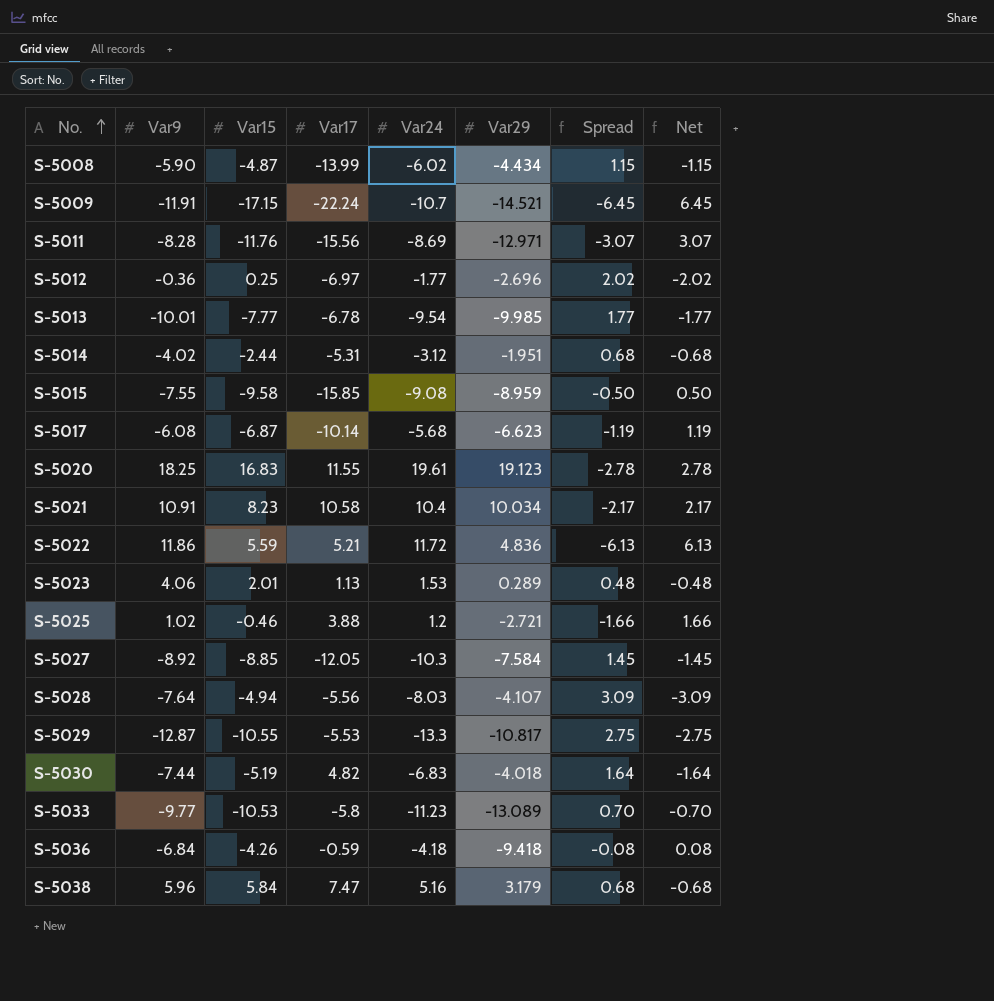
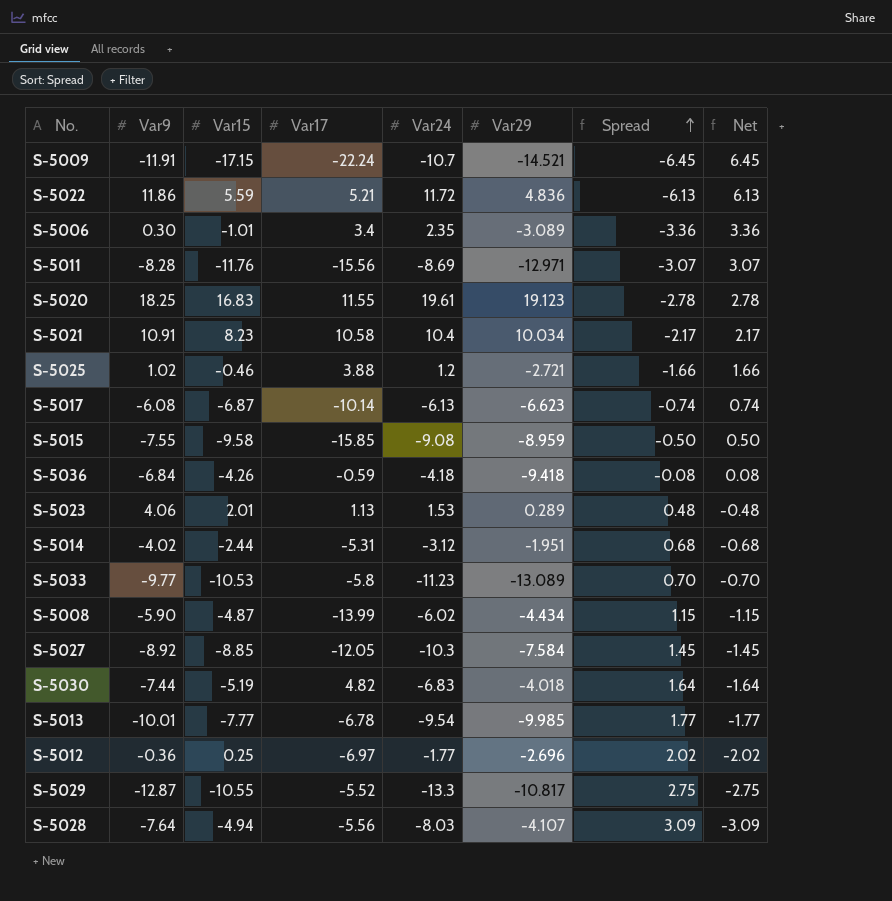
row order: No. ascending -> Spread ascending
row S-5038: 5.96 | 5.84 | 7.47 | 5.16 | 3.179 | 0.68 | -0.68 -> none
row S-5006: none -> 0.30 | -1.01 | 3.4 | 2.35 | -3.089 | -3.36 | 3.36
S-5017 | Var24: -5.68 -> -6.13
S-5017 | Spread: -1.19 -> -0.74
S-5017 | Net: 1.19 -> 0.74
S-5029 | Var17: -5.53 -> -5.52

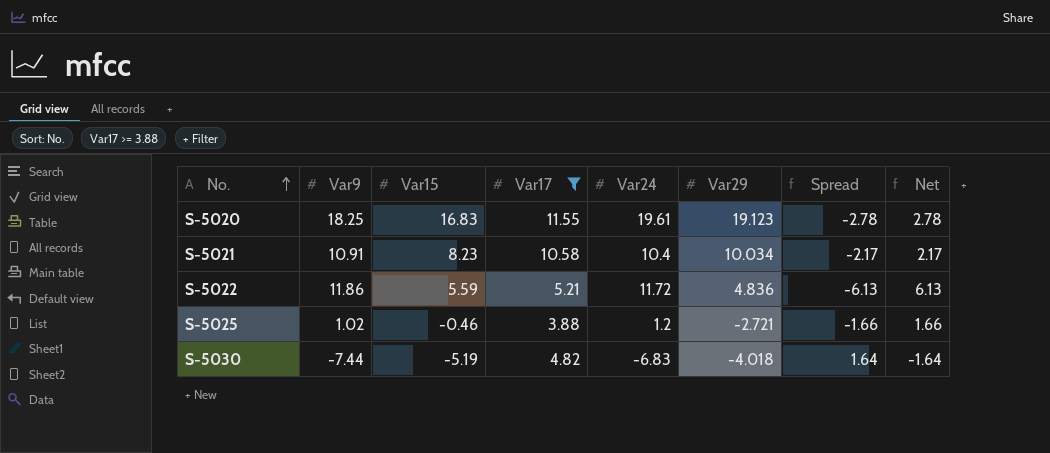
filter: none -> Var17 >= 3.88
row order: Spread ascending -> No. ascending

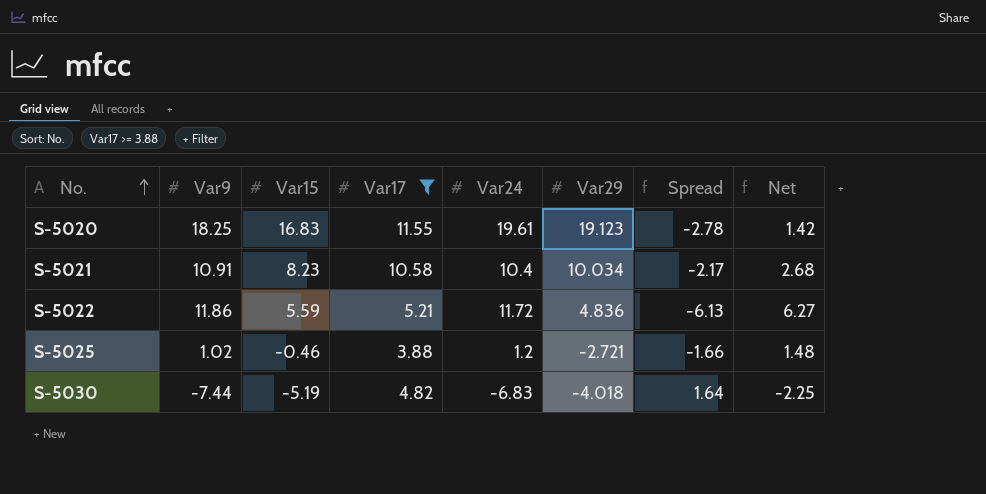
column Net | formula: [Var24] - [Var15] -> [Var9] - [Var15]

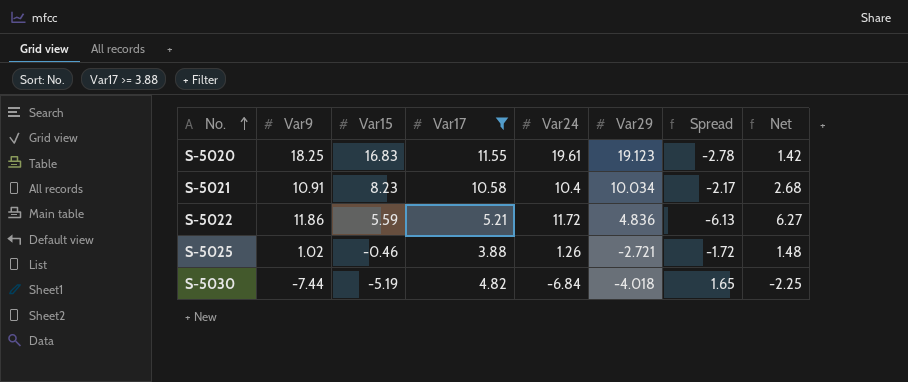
S-5025 | Var24: 1.2 -> 1.26
S-5025 | Spread: -1.66 -> -1.72
S-5030 | Var24: -6.83 -> -6.84
S-5030 | Spread: 1.64 -> 1.65

